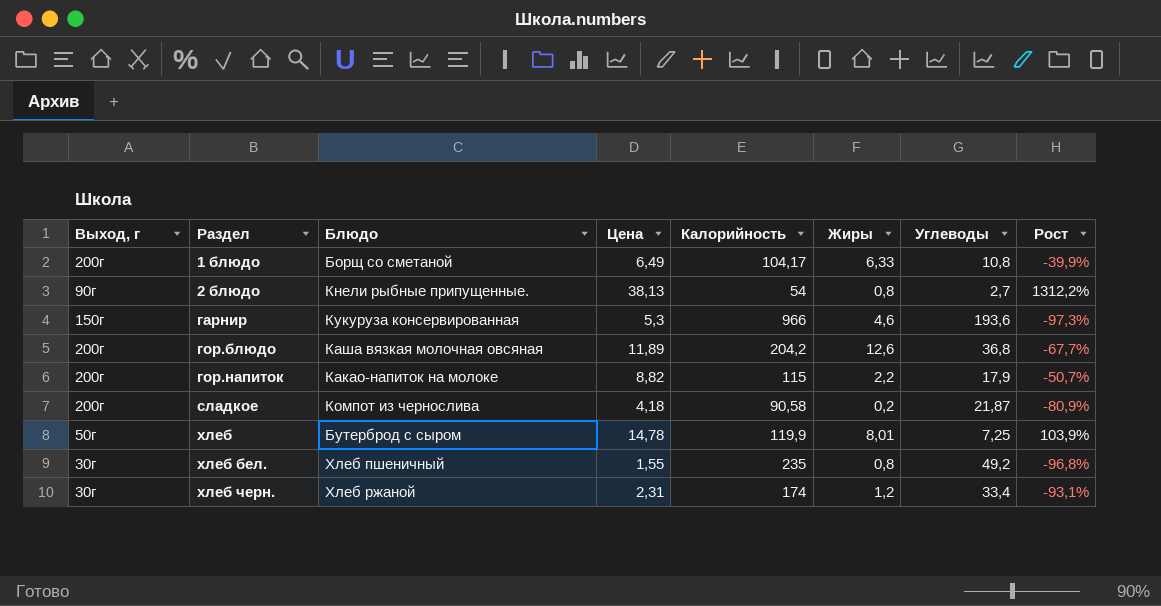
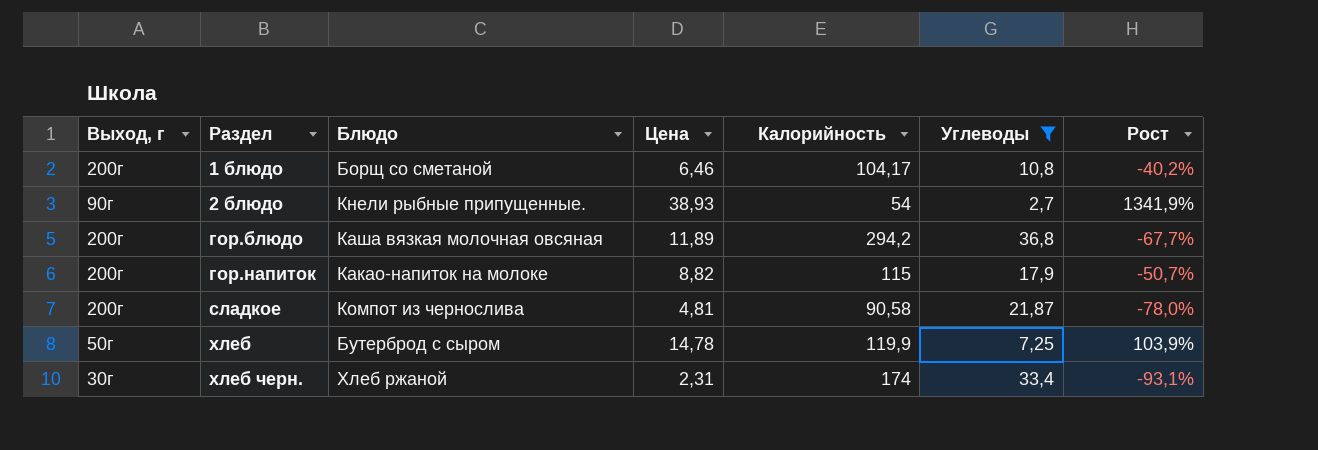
filter: none -> Углеводы <= 36,8
column Жиры | position: 6 -> none
1 блюдо | Цена: 6,49 -> 6,46
1 блюдо | Рост: -39,9% -> -40,2%
2 блюдо | Цена: 38,13 -> 38,93
2 блюдо | Рост: 1312,2% -> 1341,9%
гор.блюдо | Калорийность: 204,2 -> 294,2
сладкое | Цена: 4,18 -> 4,81
сладкое | Рост: -80,9% -> -78,0%

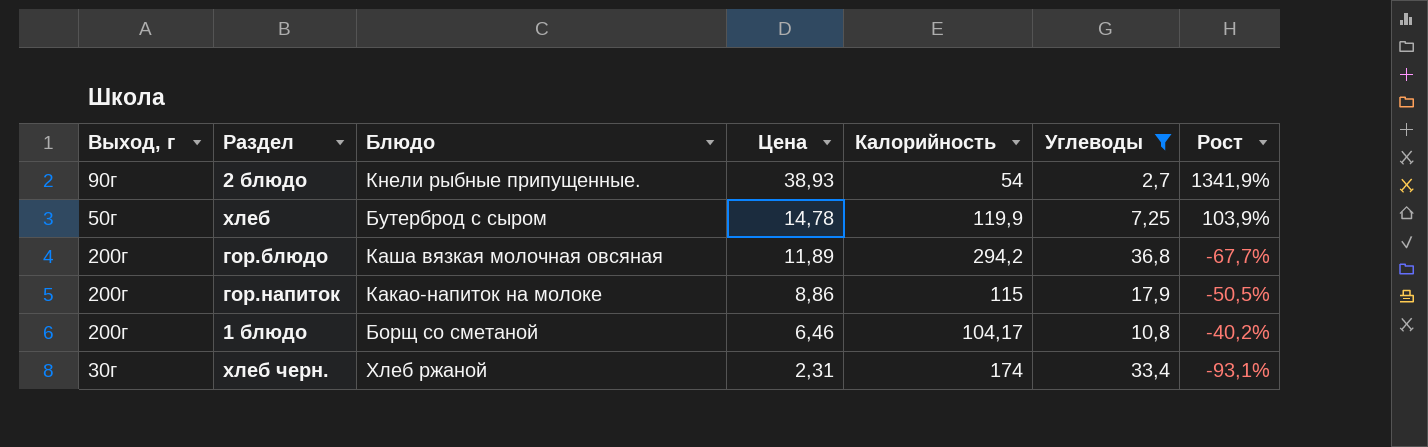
row order: Раздел ascending -> Цена descending
row сладкое: 200г | Компот из чернослива | 4,81 | 90,58 | 21,87 | -78,0% -> none
гор.напиток | Цена: 8,82 -> 8,86
гор.напиток | Рост: -50,7% -> -50,5%

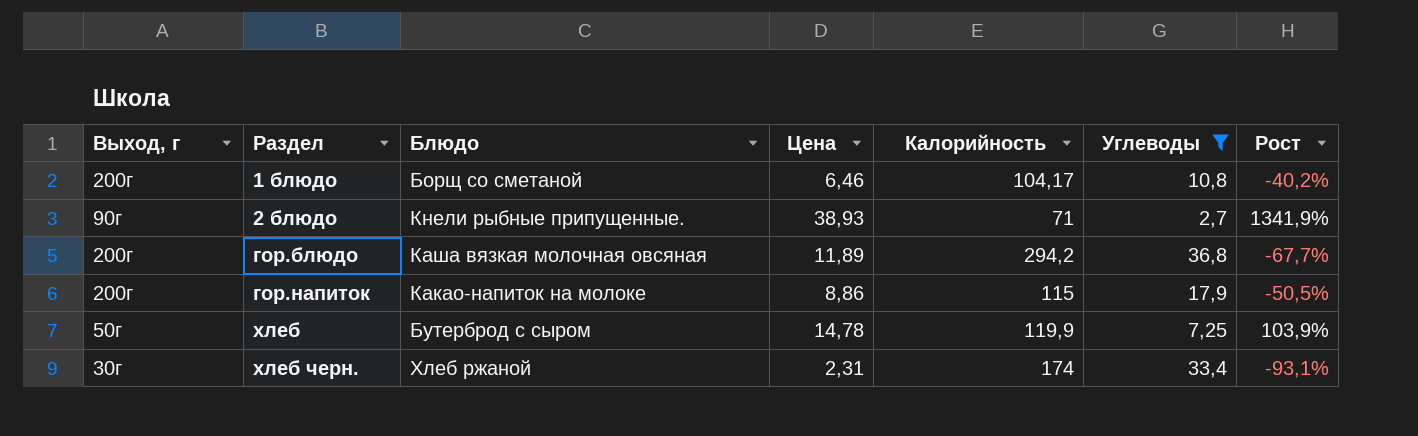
row order: Цена descending -> Раздел ascending
2 блюдо | Калорийность: 54 -> 71

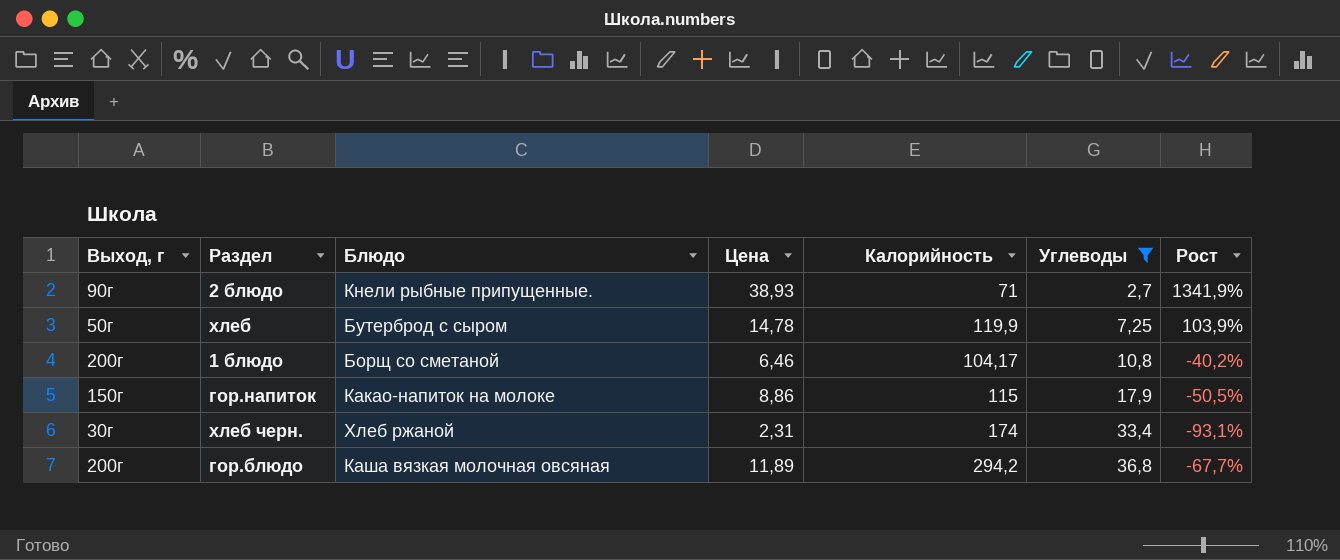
row order: Раздел ascending -> Углеводы ascending
гор.напиток | Выход, г: 200г -> 150г

